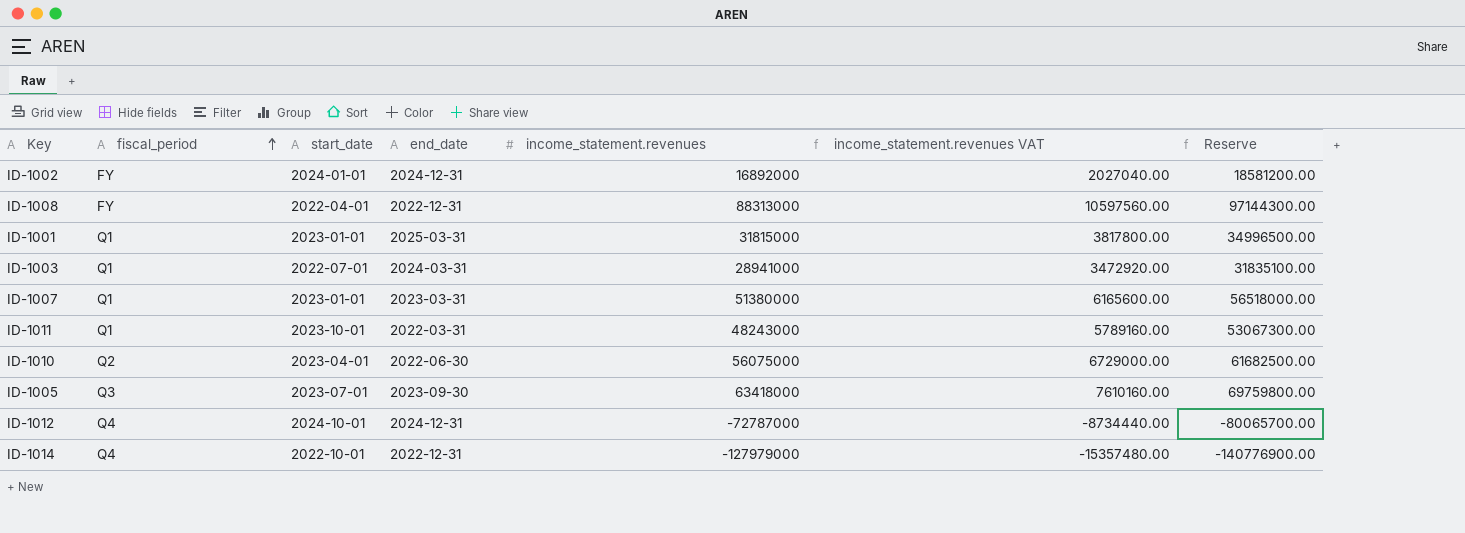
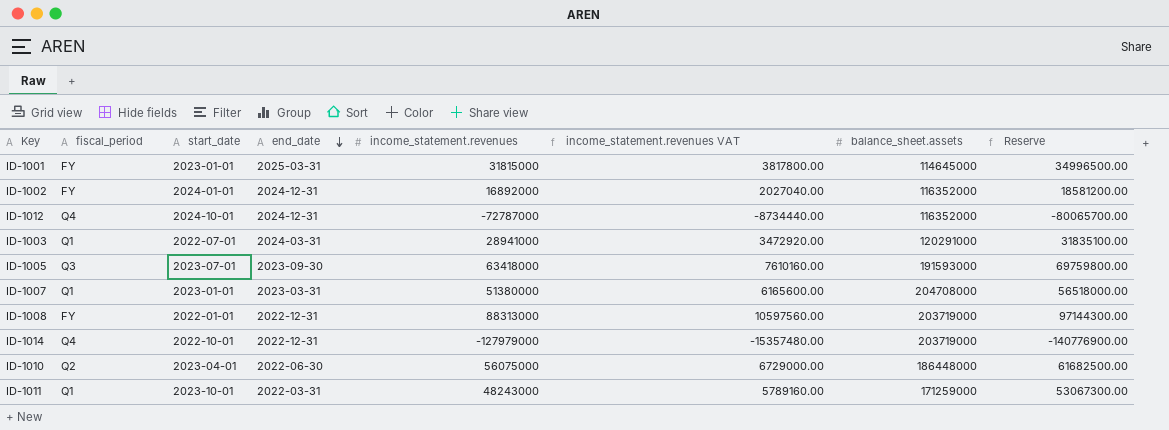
row order: fiscal_period ascending -> end_date descending
column balance_sheet.assets | position: none -> 7
ID-1001 | fiscal_period: Q1 -> FY
ID-1008 | start_date: 2022-04-01 -> 2022-01-01

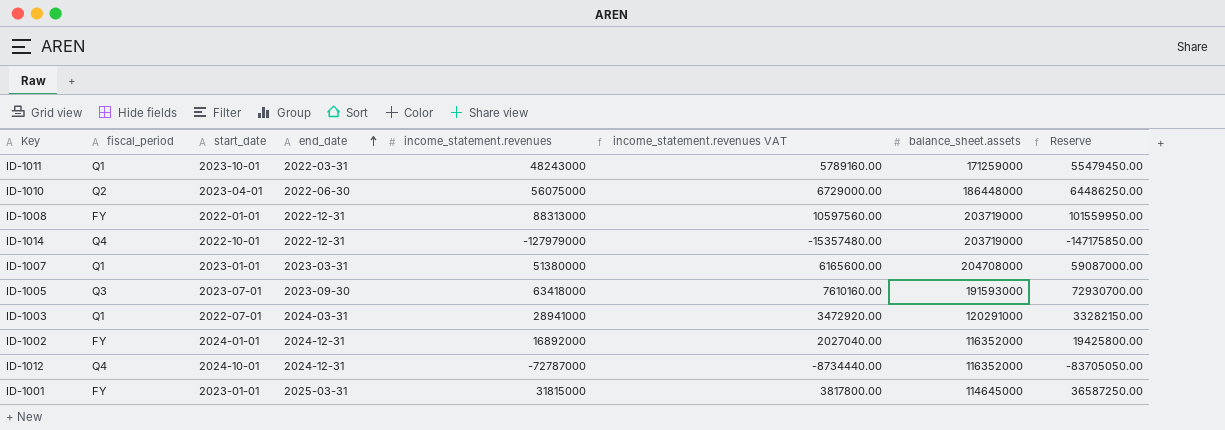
row order: end_date descending -> end_date ascending
column Reserve | formula: [income_statement.revenues] * 1.1 -> [income_statement.revenues] * 1.15

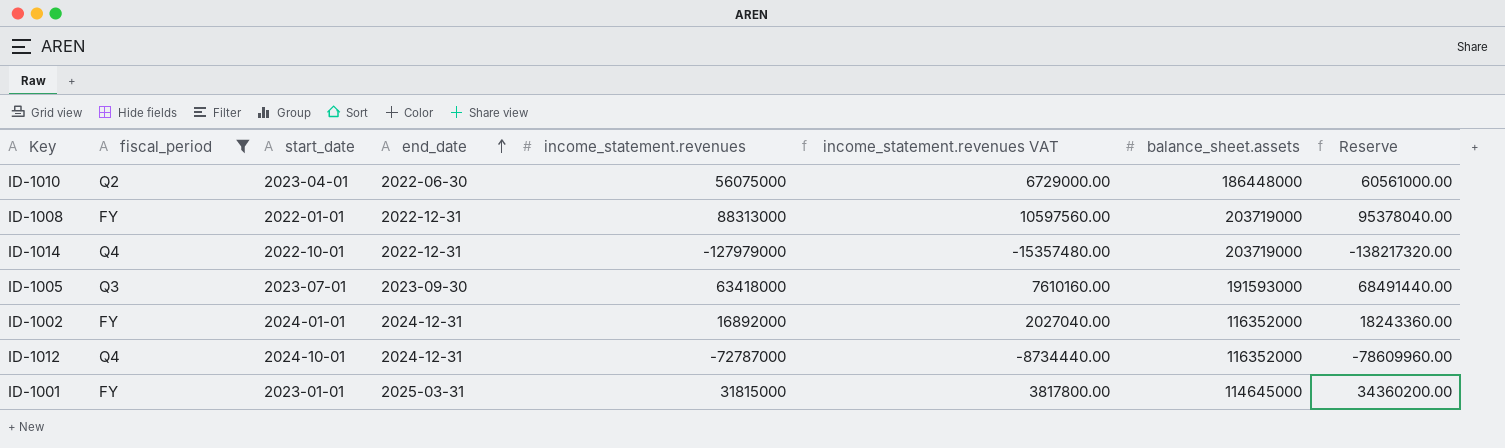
filter: none -> fiscal_period != Q1
column Reserve | formula: [income_statement.revenues] * 1.15 -> [income_statement.revenues] * 1.08

